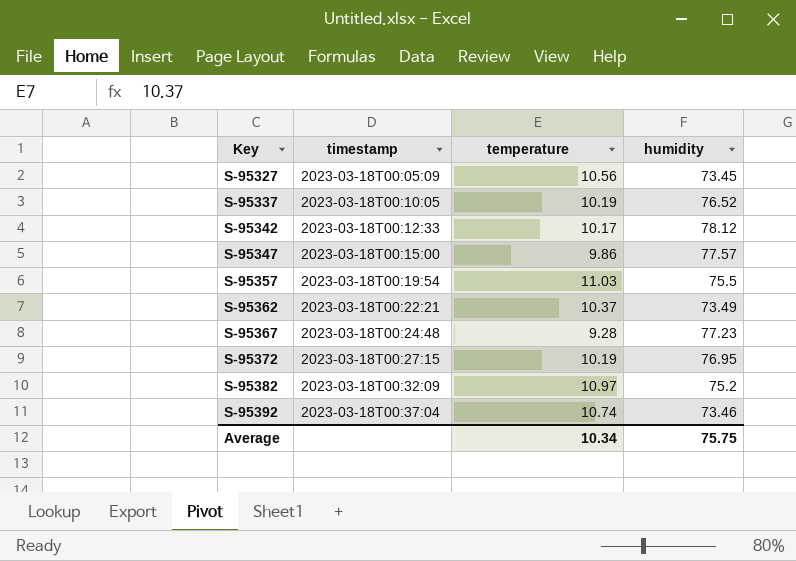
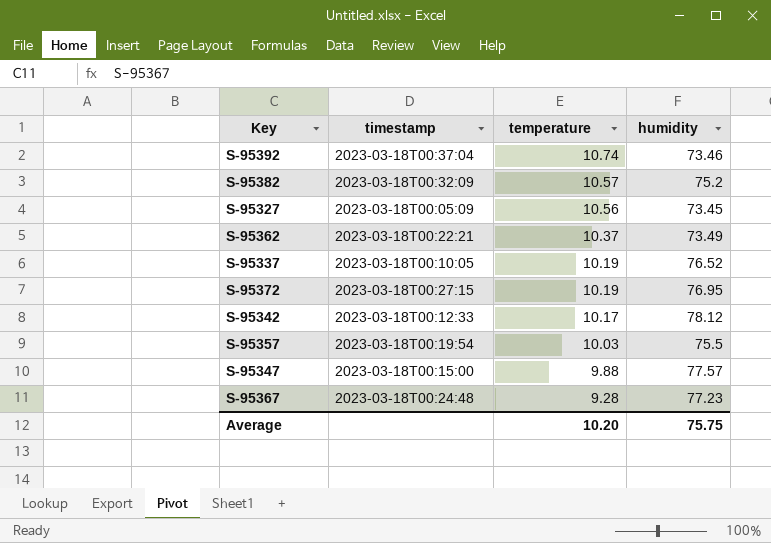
row order: Key ascending -> temperature descending
S-95382 | temperature: 10.97 -> 10.57
S-95357 | temperature: 11.03 -> 10.03
S-95347 | temperature: 9.86 -> 9.88
Average | temperature: 10.34 -> 10.20

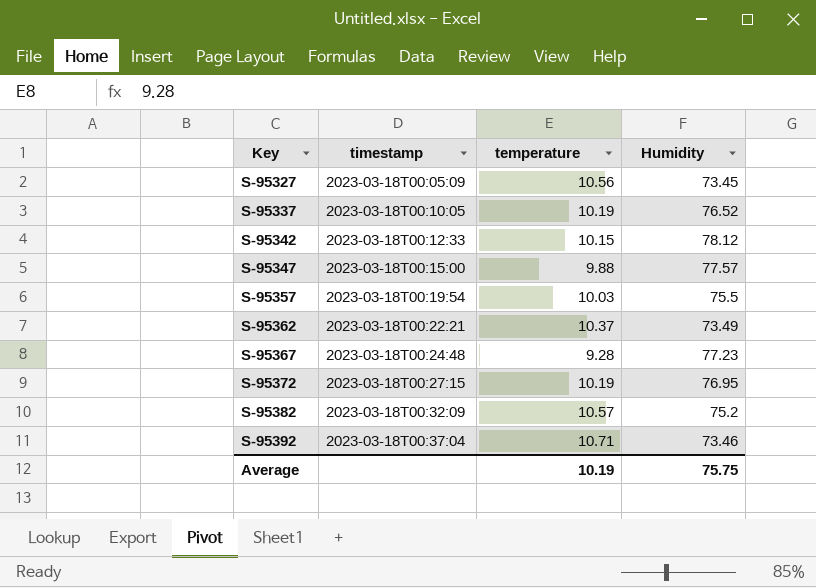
row order: temperature descending -> Key ascending
column name: humidity -> Humidity
S-95342 | temperature: 10.17 -> 10.15
S-95392 | temperature: 10.74 -> 10.71
Average | temperature: 10.20 -> 10.19

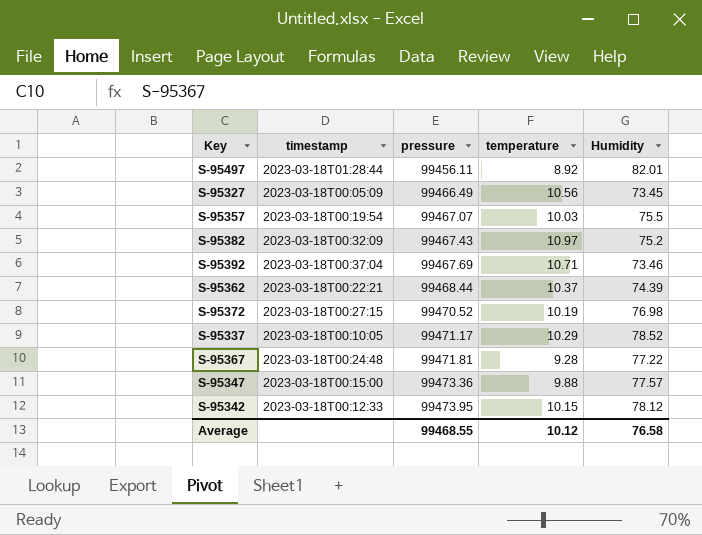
row order: Key ascending -> pressure ascending
column pressure | position: none -> 3
row S-95497: none -> 2023-03-18T01:28:44 | 99456.11 | 8.92 | 82.01
S-95382 | temperature: 10.57 -> 10.97
S-95362 | Humidity: 73.49 -> 74.39
S-95372 | Humidity: 76.95 -> 76.98
S-95337 | temperature: 10.19 -> 10.29
S-95337 | Humidity: 76.52 -> 78.52
S-95367 | Humidity: 77.23 -> 77.22
Average | temperature: 10.19 -> 10.12
Average | Humidity: 75.75 -> 76.58

